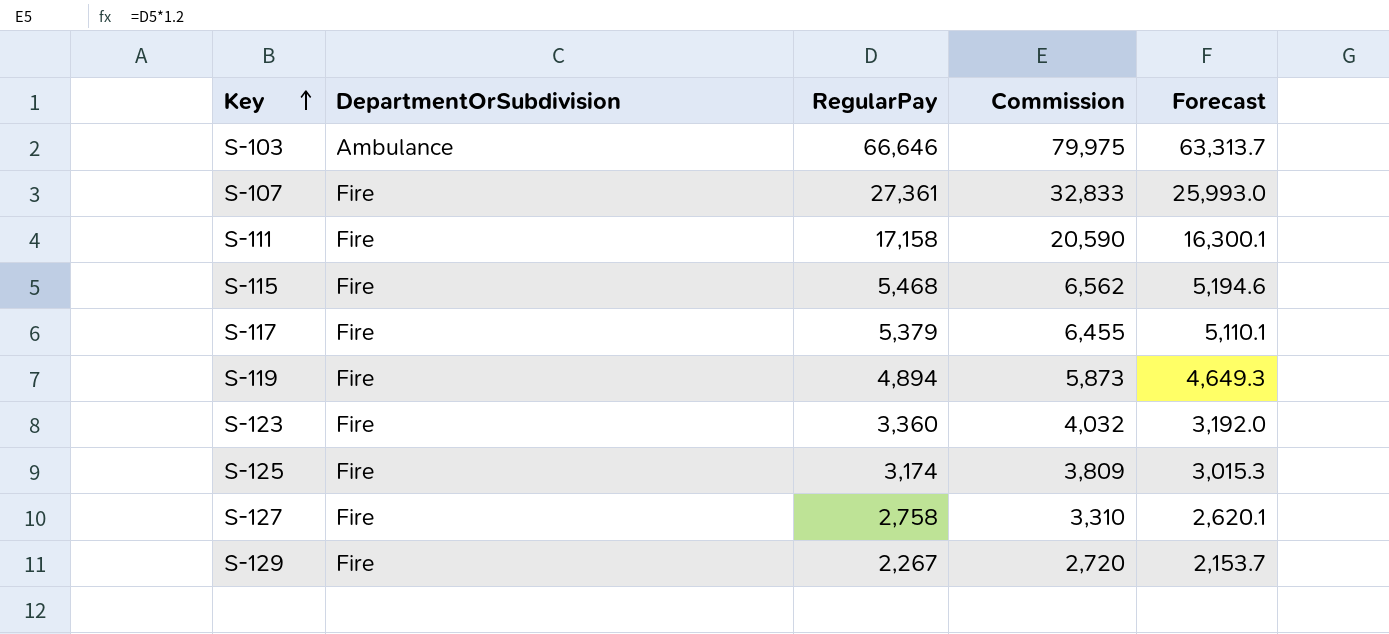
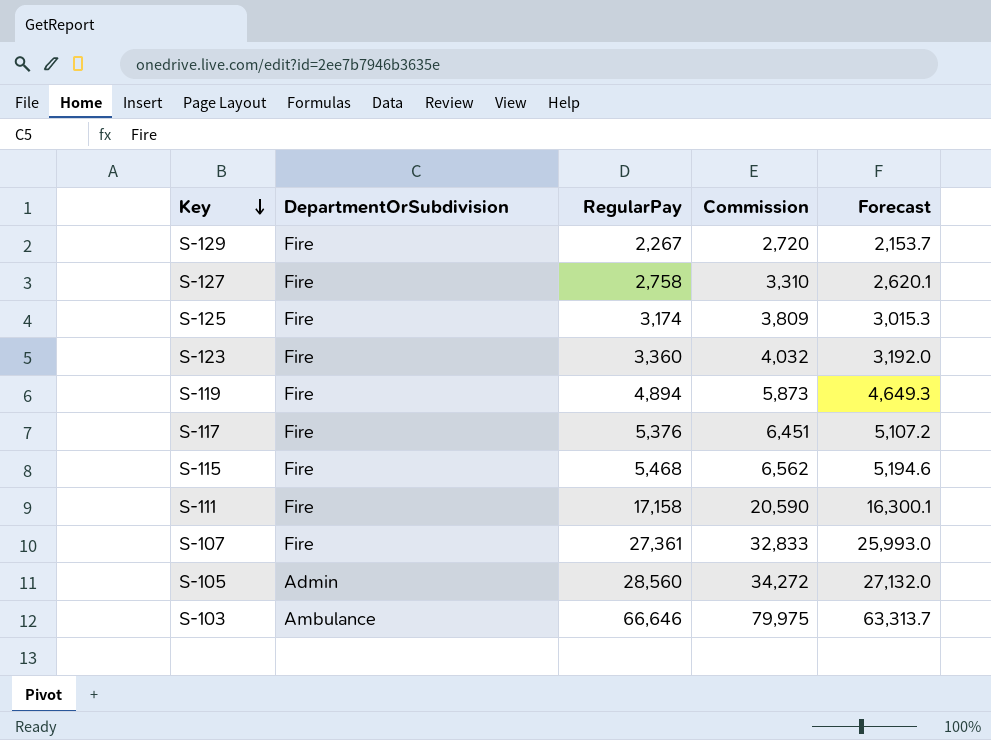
row order: Key ascending -> Key descending
S-117 | RegularPay: 5,379 -> 5,376
S-117 | Commission: 6,455 -> 6,451
S-117 | Forecast: 5,110.1 -> 5,107.2
row S-105: none -> Admin | 28,560 | 34,272 | 27,132.0

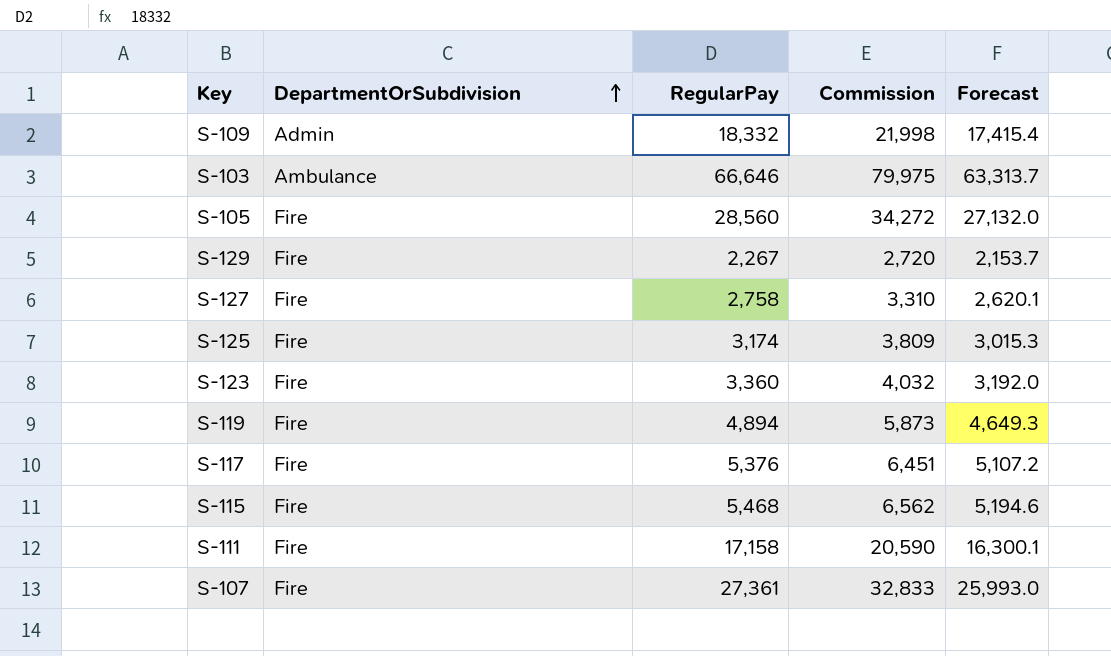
row order: Key descending -> DepartmentOrSubdivision ascending
row S-109: none -> Admin | 18,332 | 21,998 | 17,415.4
S-105 | DepartmentOrSubdivision: Admin -> Fire

